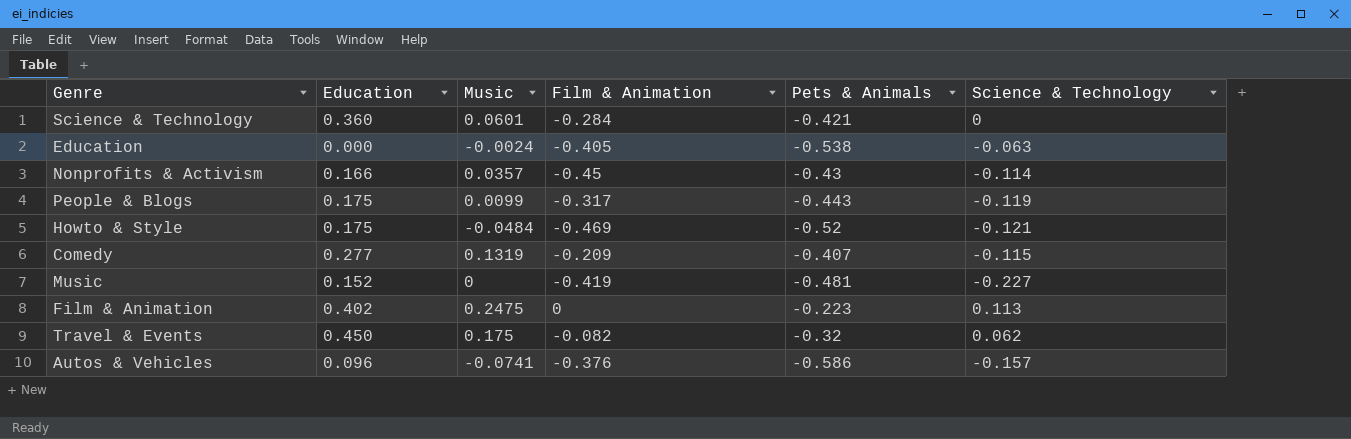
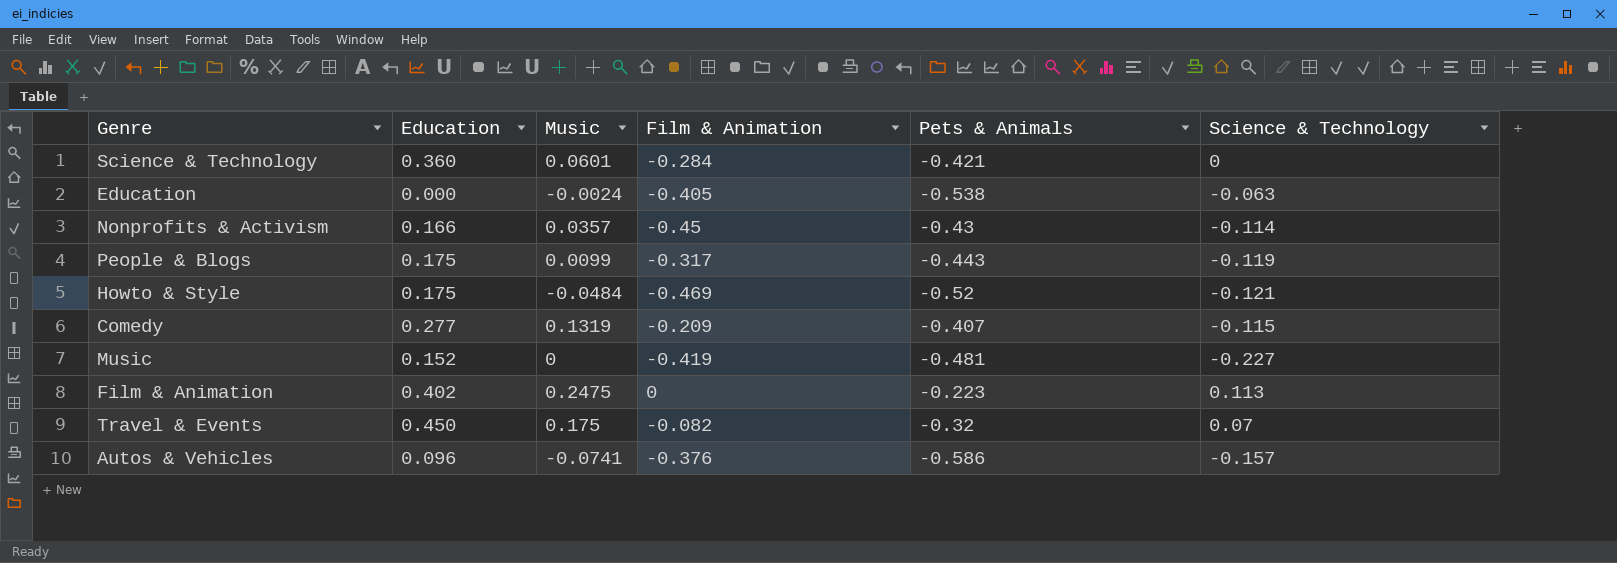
Travel & Events | Science & Technology: 0.062 -> 0.07

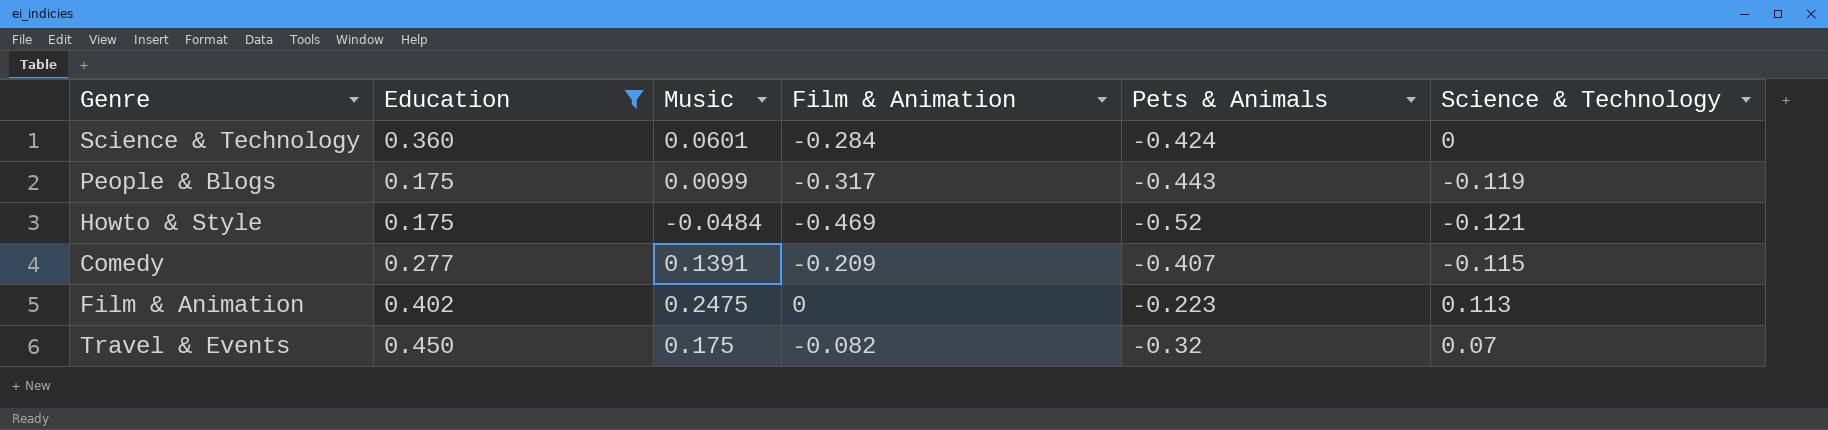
filter: none -> Education >= 0.175
Science & Technology | Pets & Animals: -0.421 -> -0.424
Comedy | Music: 0.1319 -> 0.1391

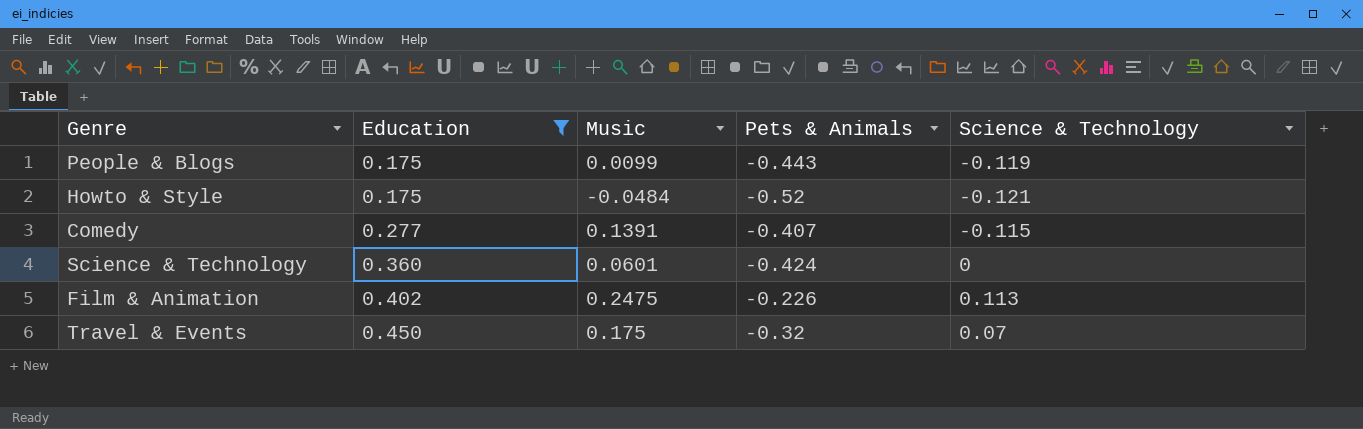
row order: none -> Education ascending
column Film & Animation | position: 4 -> none
Film & Animation | Pets & Animals: -0.223 -> -0.226

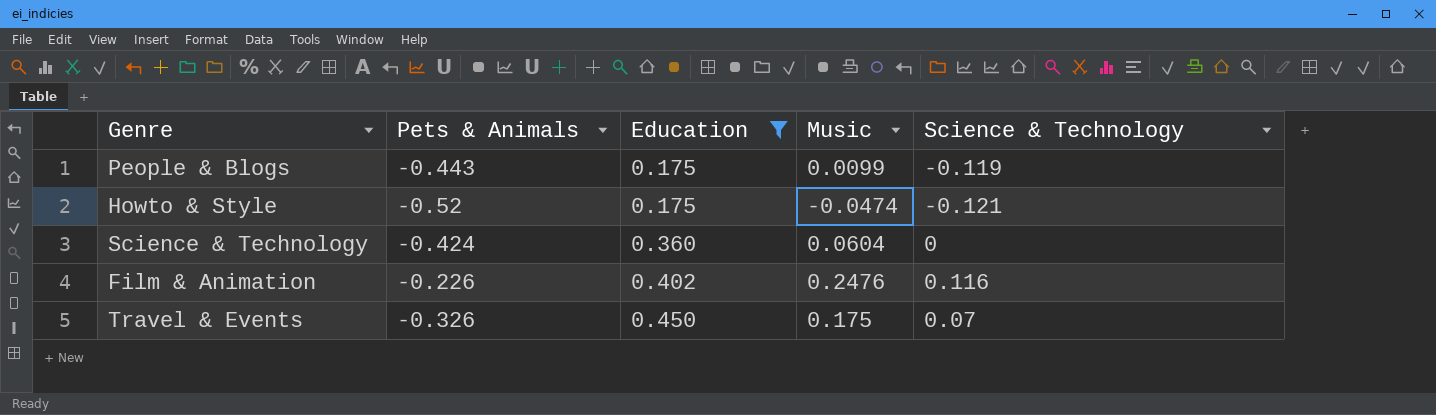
column Pets & Animals | position: 4 -> 2
row Comedy: 0.277 | 0.1391 | -0.407 | -0.115 -> none
Howto & Style | Music: -0.0484 -> -0.0474
Science & Technology | Music: 0.0601 -> 0.0604
Film & Animation | Music: 0.2475 -> 0.2476
Film & Animation | Science & Technology: 0.113 -> 0.116
Travel & Events | Pets & Animals: -0.32 -> -0.326

